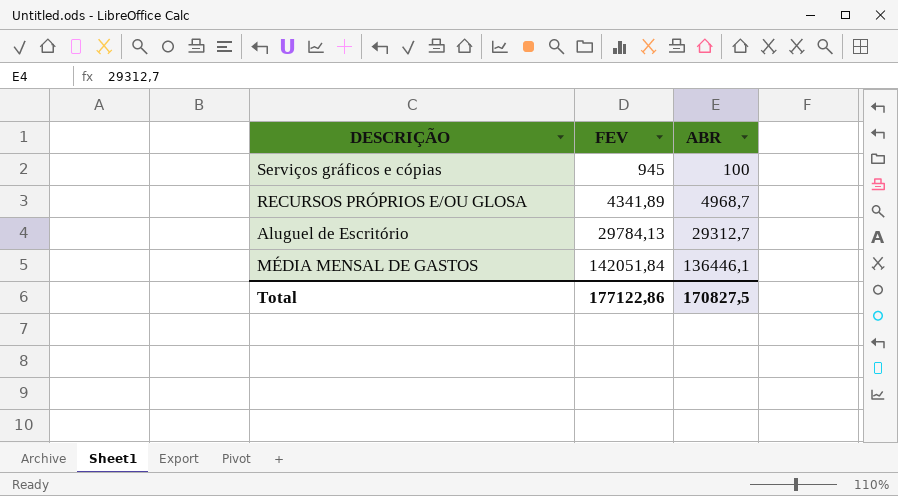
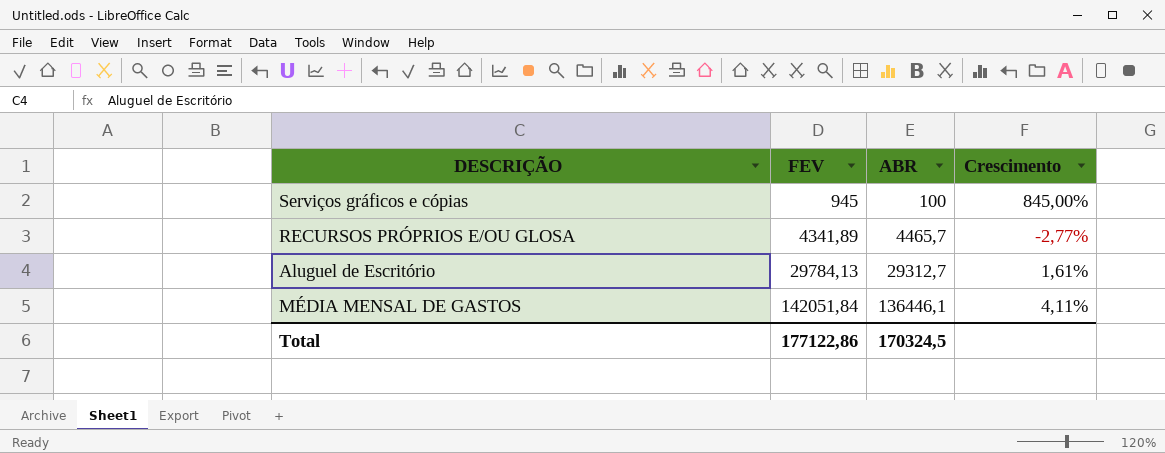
column Crescimento | formula: none -> ([FEV] - [ABR]) / [ABR]
RECURSOS PRÓPRIOS E/OU GLOSA | ABR: 4968,7 -> 4465,7
Total | ABR: 170827,5 -> 170324,5

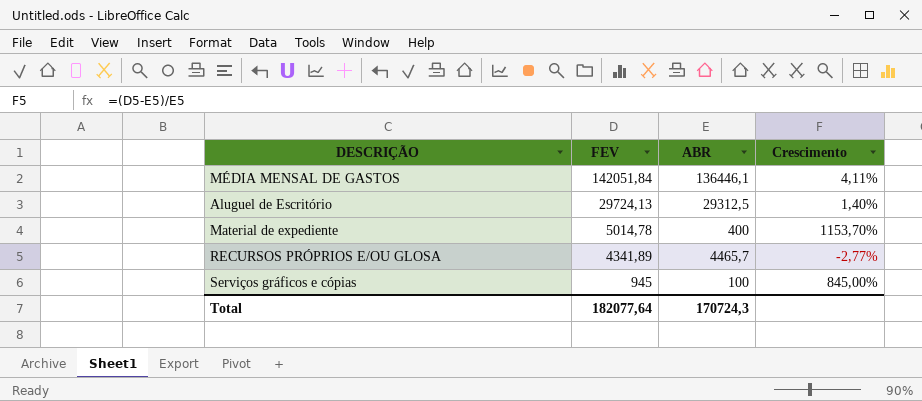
row order: FEV ascending -> FEV descending
Aluguel de Escritório | FEV: 29784,13 -> 29724,13
Aluguel de Escritório | ABR: 29312,7 -> 29312,5
Aluguel de Escritório | Crescimento: 1,61% -> 1,40%
row Material de expediente: none -> 5014,78 | 400 | 1153,70%
Total | FEV: 177122,86 -> 182077,64
Total | ABR: 170324,5 -> 170724,3

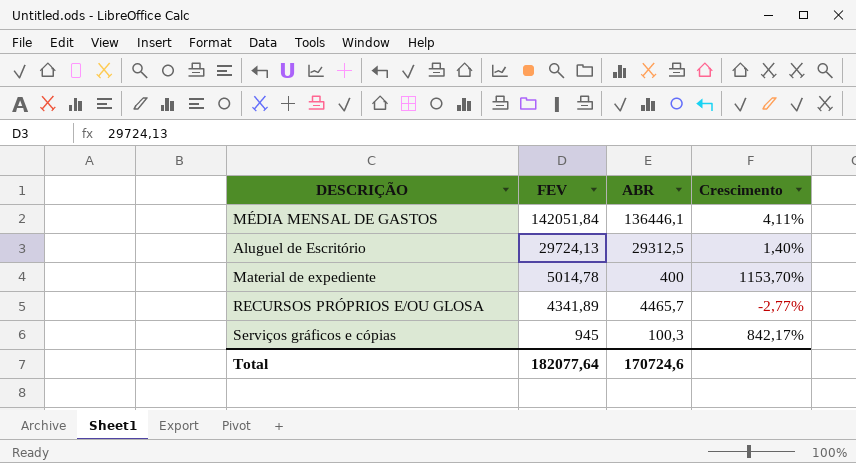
Serviços gráficos e cópias | ABR: 100 -> 100,3
Serviços gráficos e cópias | Crescimento: 845,00% -> 842,17%
Total | ABR: 170724,3 -> 170724,6

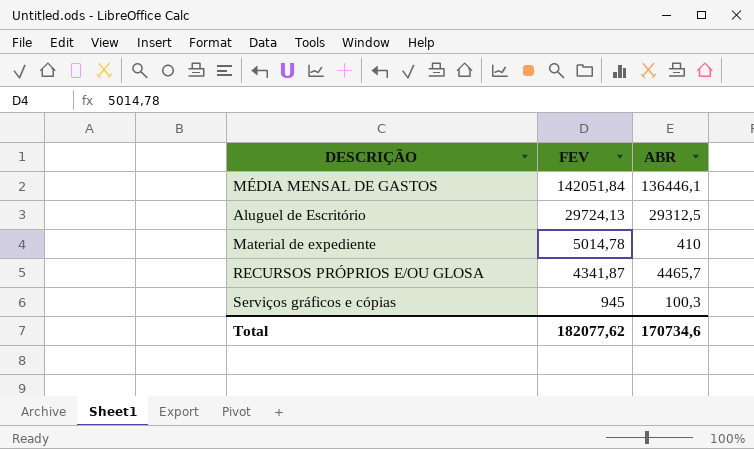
column Crescimento | formula: ([FEV] - [ABR]) / [ABR] -> none
Material de expediente | ABR: 400 -> 410
RECURSOS PRÓPRIOS E/OU GLOSA | FEV: 4341,89 -> 4341,87
Total | FEV: 182077,64 -> 182077,62
Total | ABR: 170724,6 -> 170734,6

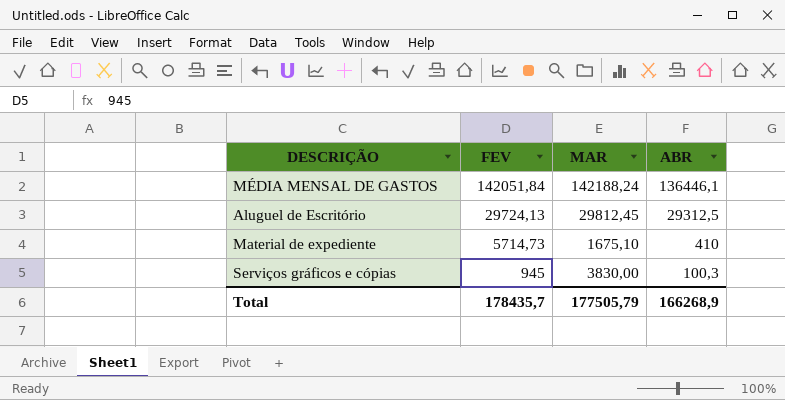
column MAR | position: none -> 3
row RECURSOS PRÓPRIOS E/OU GLOSA: 4341,87 | 4465,7 -> none
Material de expediente | FEV: 5014,78 -> 5714,73
Total | FEV: 182077,62 -> 178435,7
Total | ABR: 170734,6 -> 166268,9

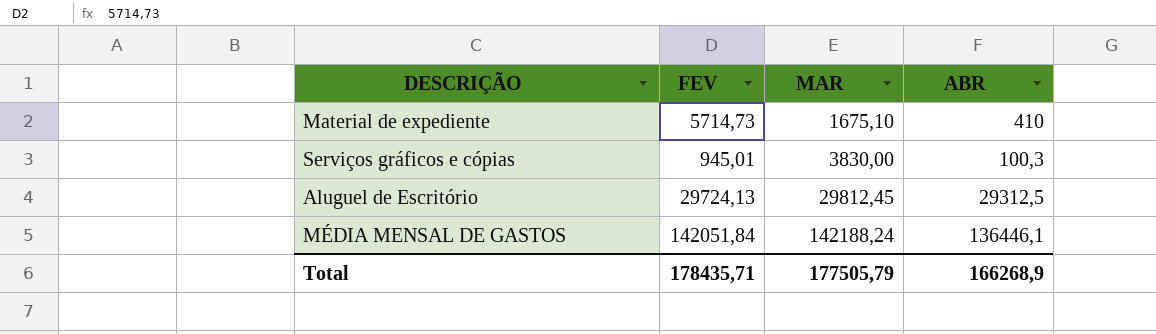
row order: FEV descending -> MAR ascending
Serviços gráficos e cópias | FEV: 945 -> 945,01
Total | FEV: 178435,7 -> 178435,71

